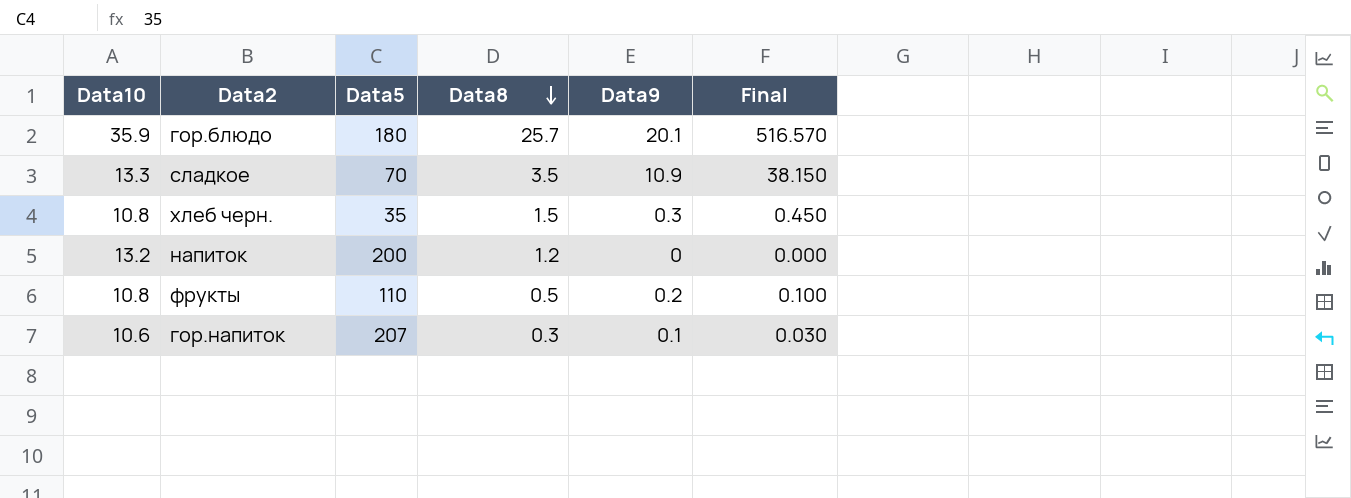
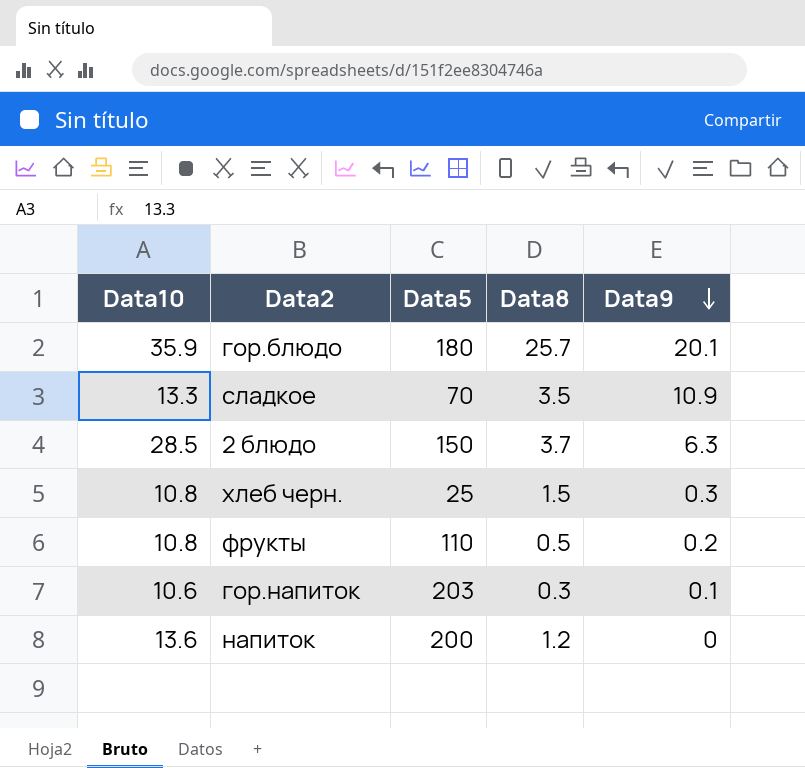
row order: Data8 descending -> Data9 descending
column Final | formula: [Data8] * [Data9] -> none
row 2 блюдо: none -> 28.5 | 150 | 3.7 | 6.3
хлеб черн. | Data5: 35 -> 25
гор.напиток | Data5: 207 -> 203
напиток | Data10: 13.2 -> 13.6

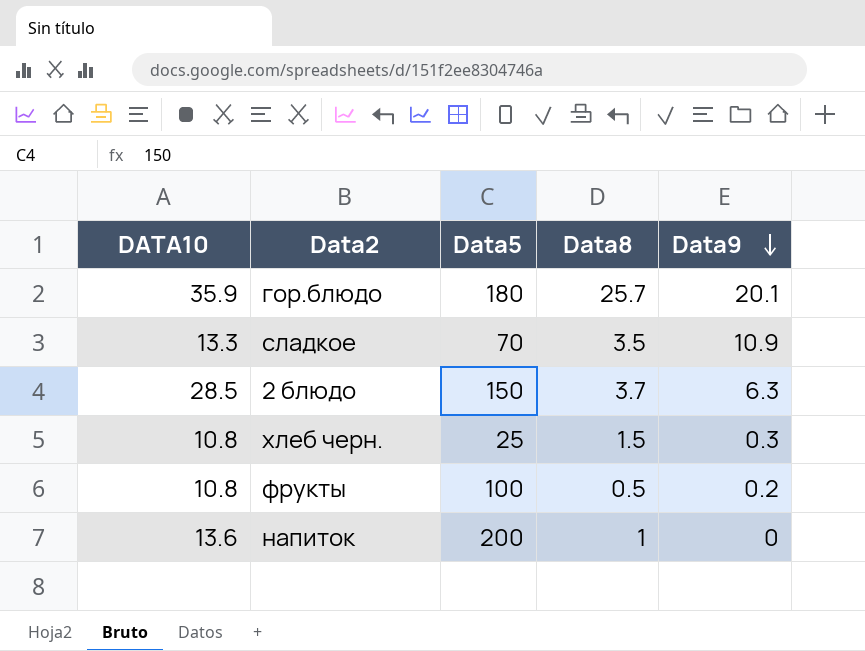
column name: Data10 -> DATA10
row гор.напиток: 10.6 | 203 | 0.3 | 0.1 -> none
фрукты | Data5: 110 -> 100
напиток | Data8: 1.2 -> 1

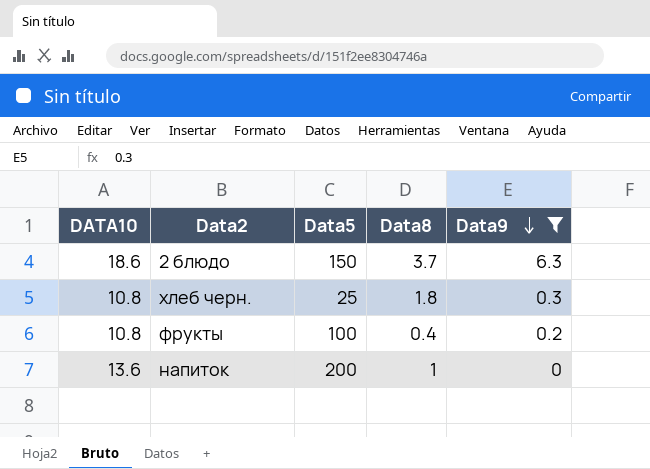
filter: none -> Data9 <= 6.3
2 блюдо | DATA10: 28.5 -> 18.6
хлеб черн. | Data8: 1.5 -> 1.8
фрукты | Data8: 0.5 -> 0.4

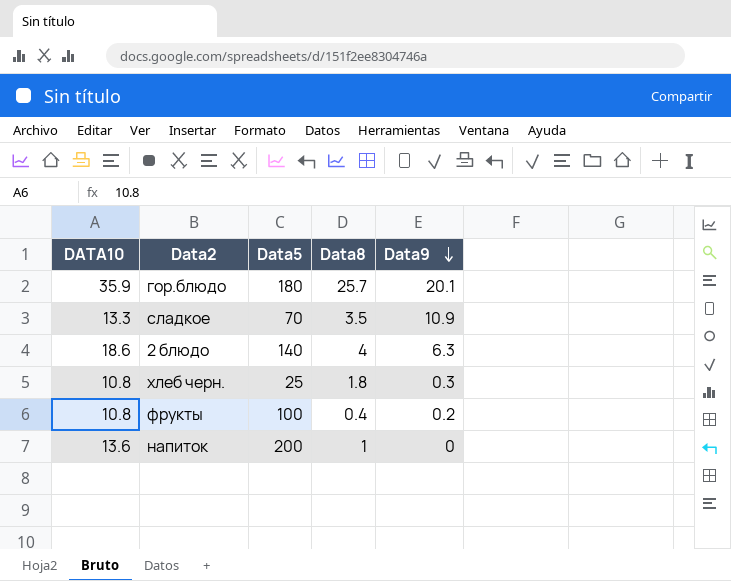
filter: Data9 <= 6.3 -> none
2 блюдо | Data5: 150 -> 140
2 блюдо | Data8: 3.7 -> 4

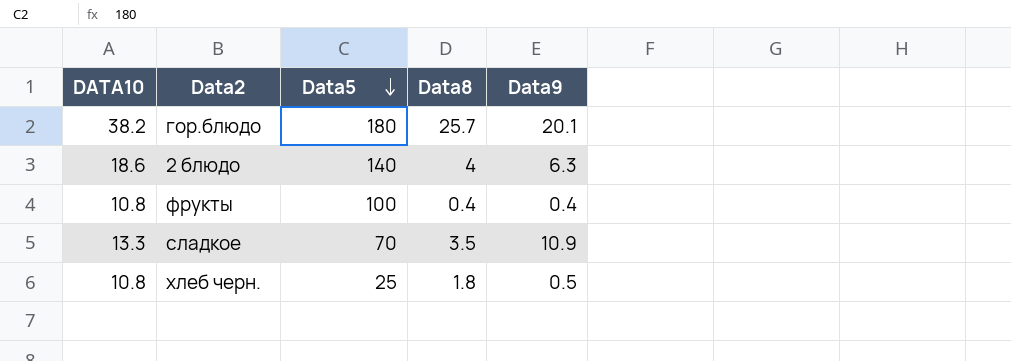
row order: Data9 descending -> Data5 descending
row напиток: 13.6 | 200 | 1 | 0 -> none
гор.блюдо | DATA10: 35.9 -> 38.2
фрукты | Data9: 0.2 -> 0.4
хлеб черн. | Data9: 0.3 -> 0.5

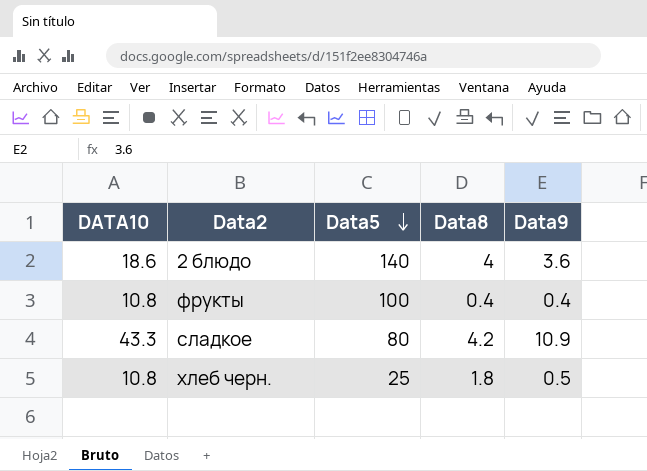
row гор.блюдо: 38.2 | 180 | 25.7 | 20.1 -> none
2 блюдо | Data9: 6.3 -> 3.6
сладкое | DATA10: 13.3 -> 43.3
сладкое | Data5: 70 -> 80
сладкое | Data8: 3.5 -> 4.2

